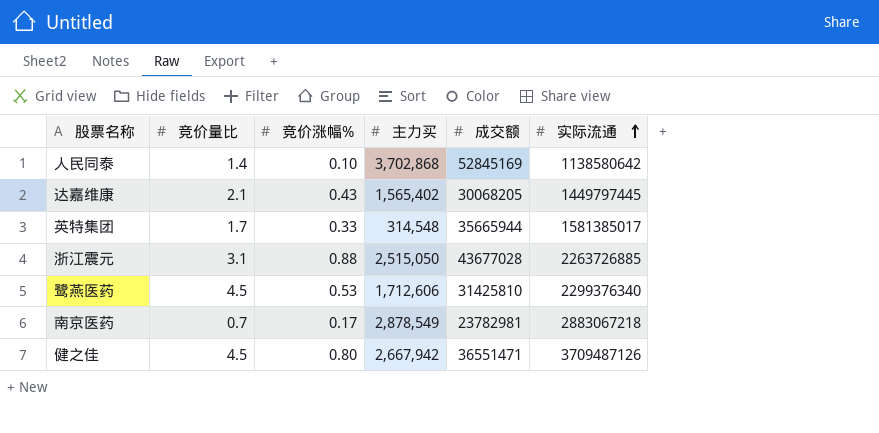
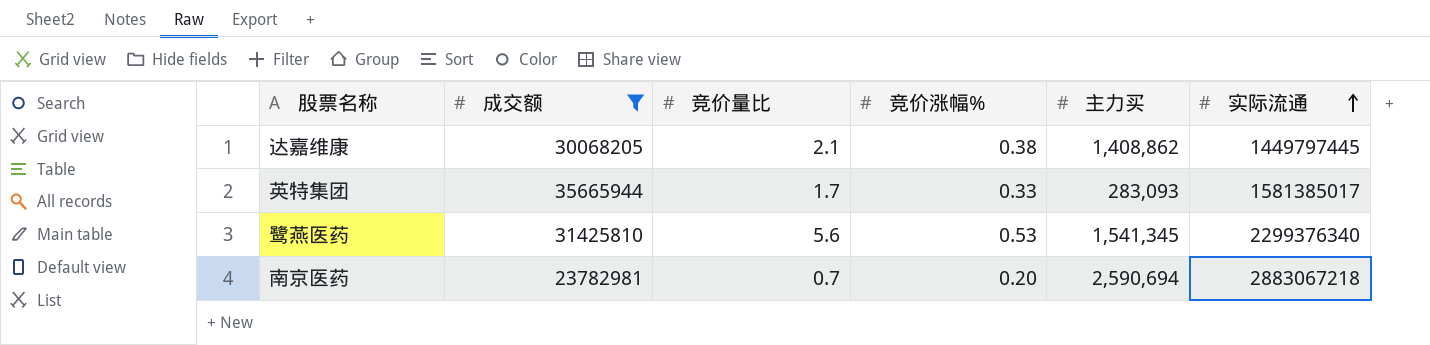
filter: none -> 成交额 <= 35665944
column 成交额 | position: 5 -> 2
达嘉维康 | 竞价涨幅%: 0.43 -> 0.38
达嘉维康 | 主力买: 1,565,402 -> 1,408,862
英特集团 | 主力买: 314,548 -> 283,093
鹭燕医药 | 竞价量比: 4.5 -> 5.6
鹭燕医药 | 主力买: 1,712,606 -> 1,541,345
南京医药 | 竞价涨幅%: 0.17 -> 0.20
南京医药 | 主力买: 2,878,549 -> 2,590,694

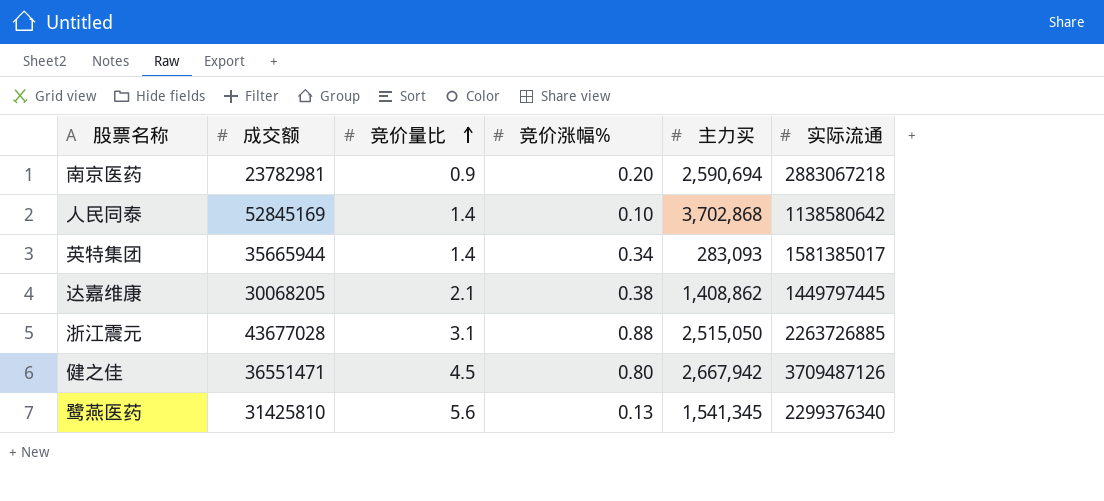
filter: 成交额 <= 35665944 -> none
row order: 实际流通 ascending -> 竞价量比 ascending
南京医药 | 竞价量比: 0.7 -> 0.9
英特集团 | 竞价量比: 1.7 -> 1.4
英特集团 | 竞价涨幅%: 0.33 -> 0.34
鹭燕医药 | 竞价涨幅%: 0.53 -> 0.13

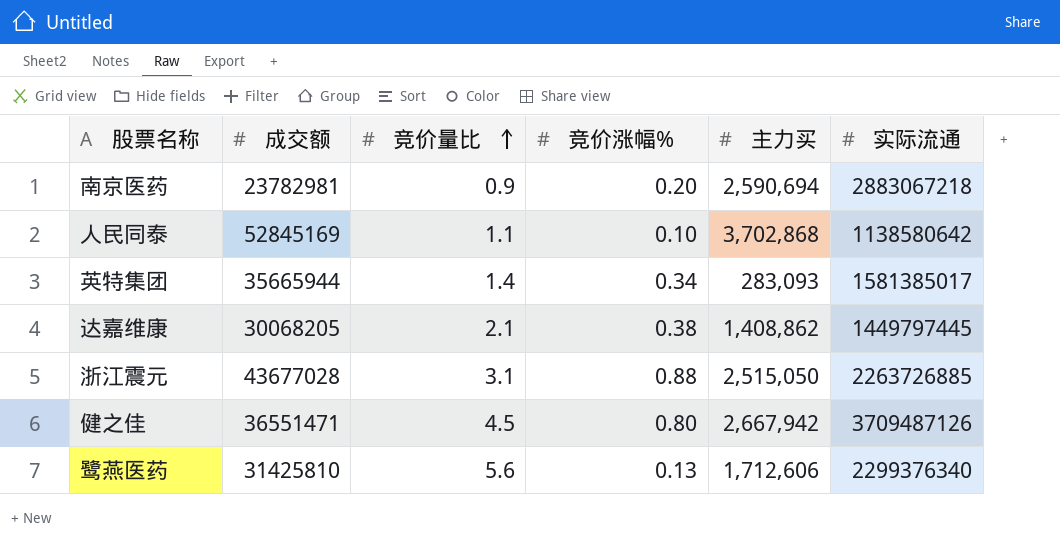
人民同泰 | 竞价量比: 1.4 -> 1.1
鹭燕医药 | 主力买: 1,541,345 -> 1,712,606

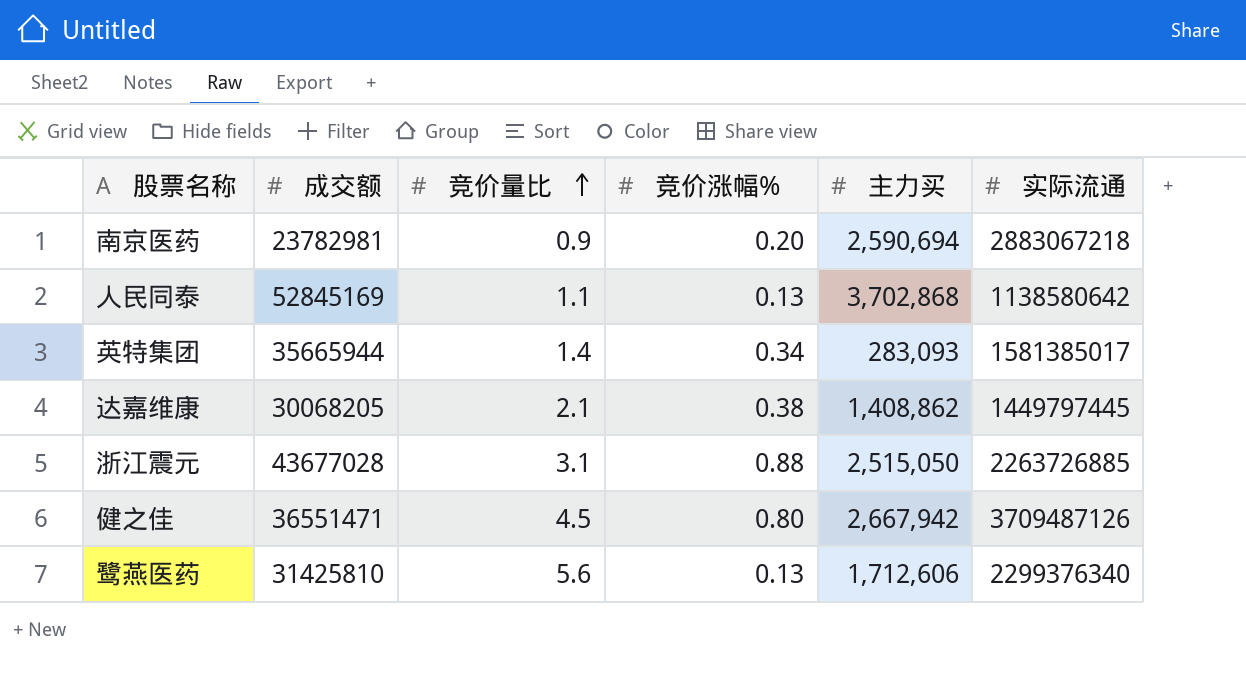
人民同泰 | 竞价涨幅%: 0.10 -> 0.13

